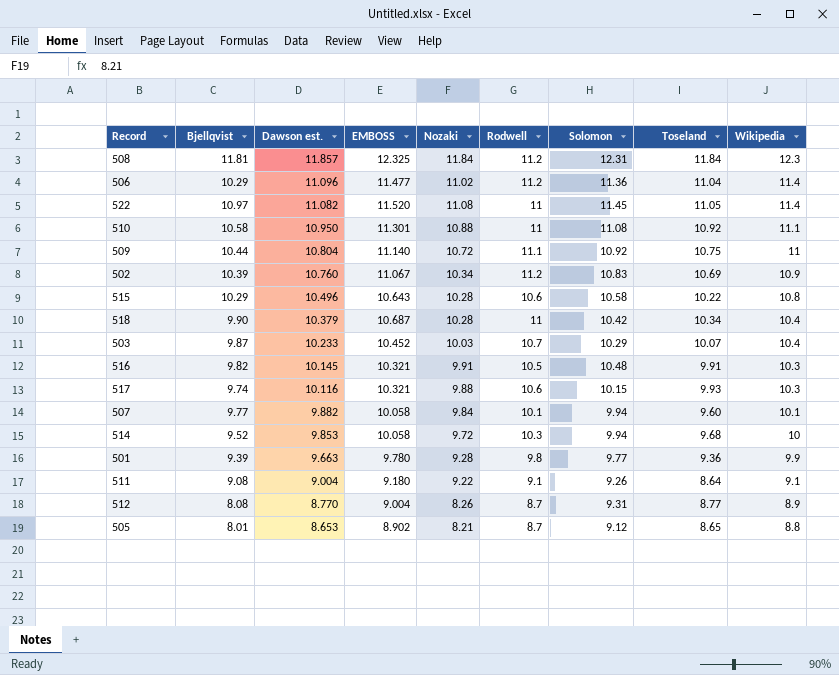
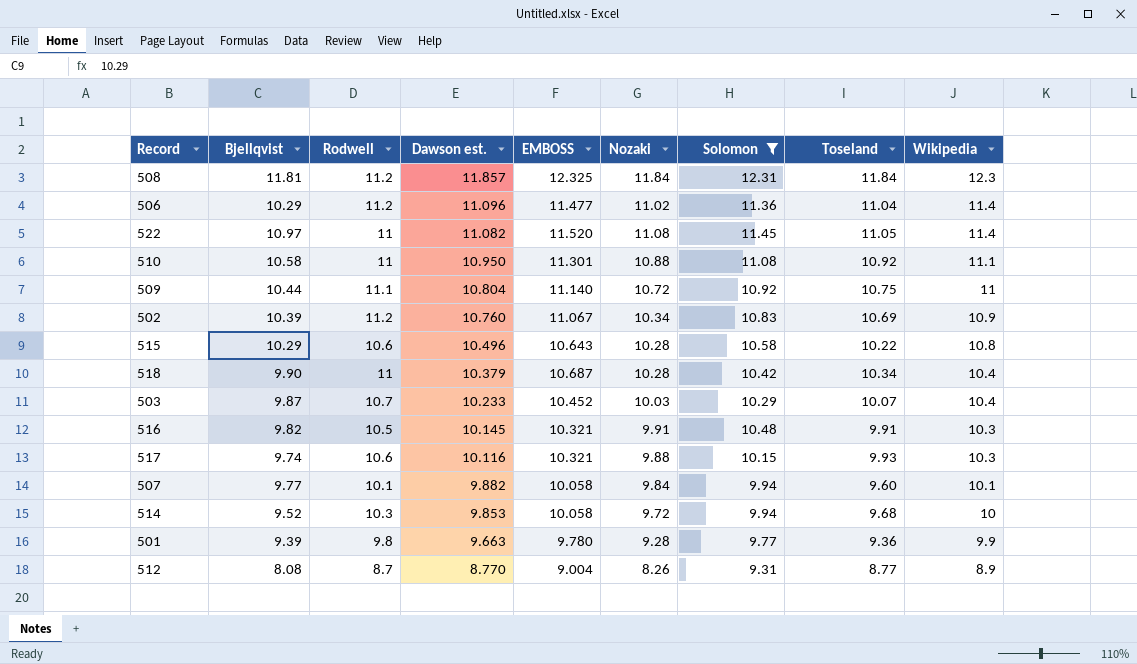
filter: none -> Solomon >= 9.31
column Rodwell | position: 6 -> 3

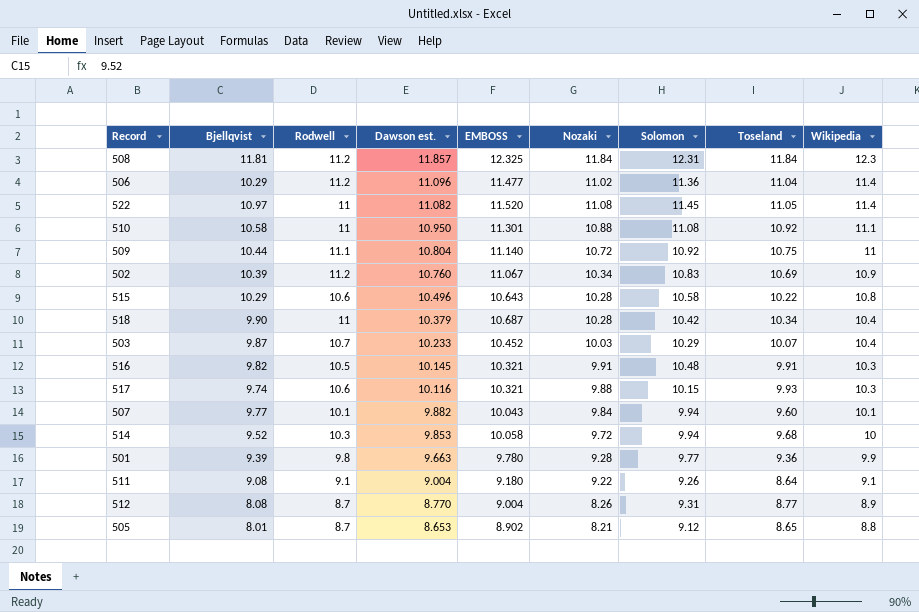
filter: Solomon >= 9.31 -> none
507 | EMBOSS: 10.058 -> 10.043

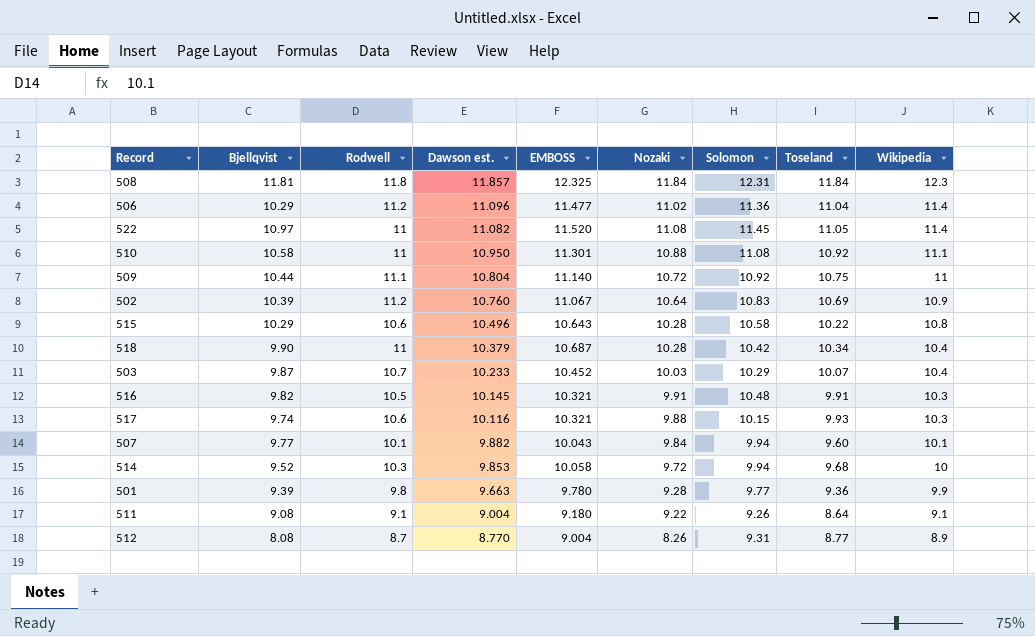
row 505: 8.01 | 8.7 | 8.653 | 8.902 | 8.21 | 9.12 | 8.65 | 8.8 -> none
508 | Rodwell: 11.2 -> 11.8
502 | Nozaki: 10.34 -> 10.64

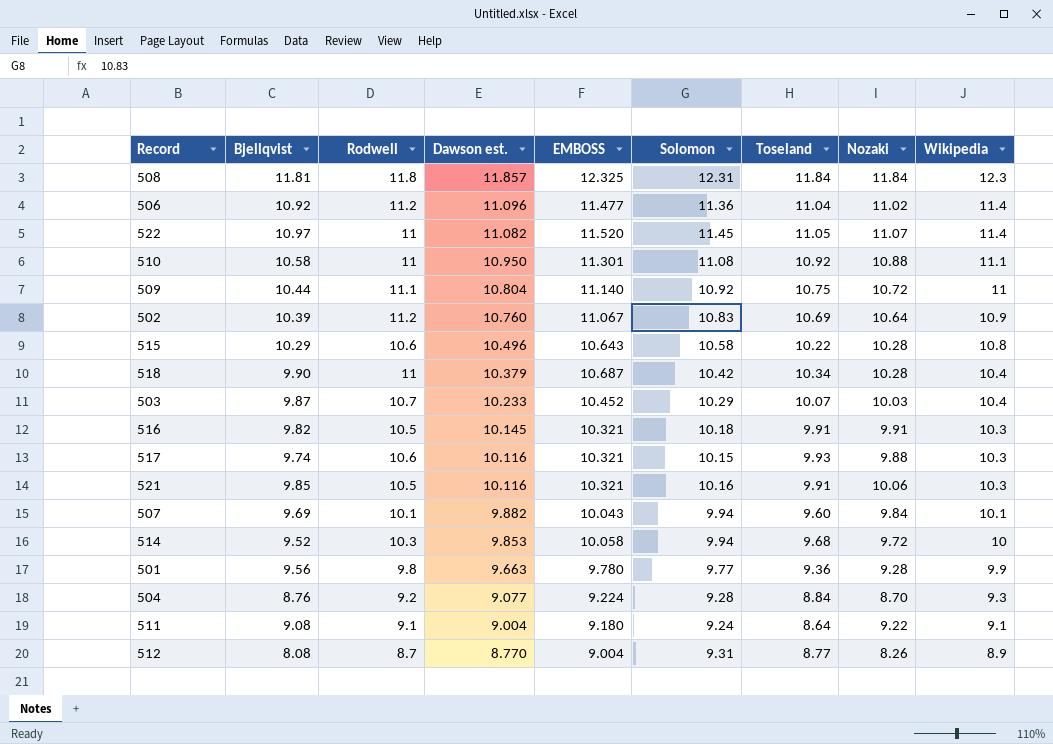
column Nozaki | position: 6 -> 8
506 | Bjellqvist: 10.29 -> 10.92
522 | Nozaki: 11.08 -> 11.07
516 | Solomon: 10.48 -> 10.18
row 521: none -> 9.85 | 10.5 | 10.116 | 10.321 | 10.16 | 9.91 | 10.06 | 10.3
507 | Bjellqvist: 9.77 -> 9.69
501 | Bjellqvist: 9.39 -> 9.56
row 504: none -> 8.76 | 9.2 | 9.077 | 9.224 | 9.28 | 8.84 | 8.70 | 9.3
511 | Solomon: 9.26 -> 9.24

